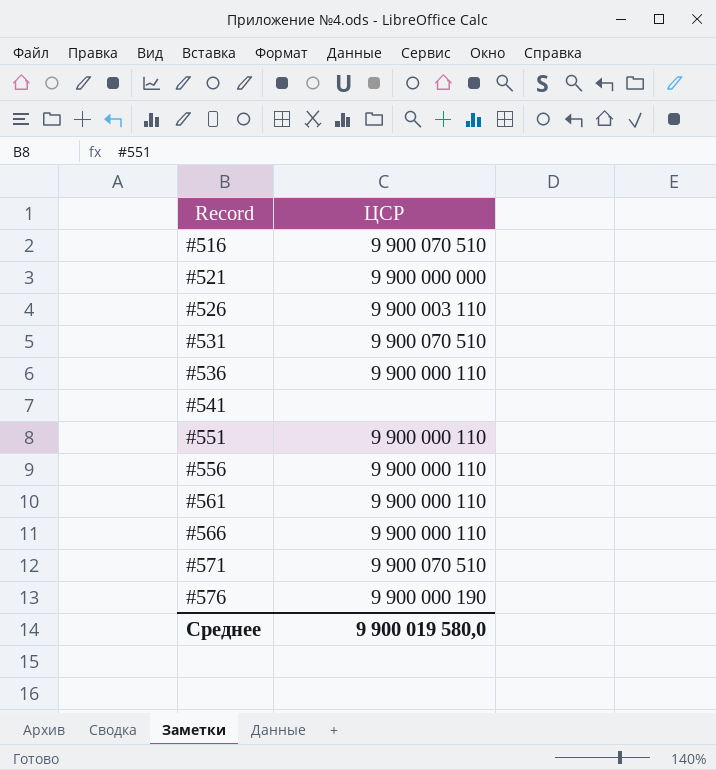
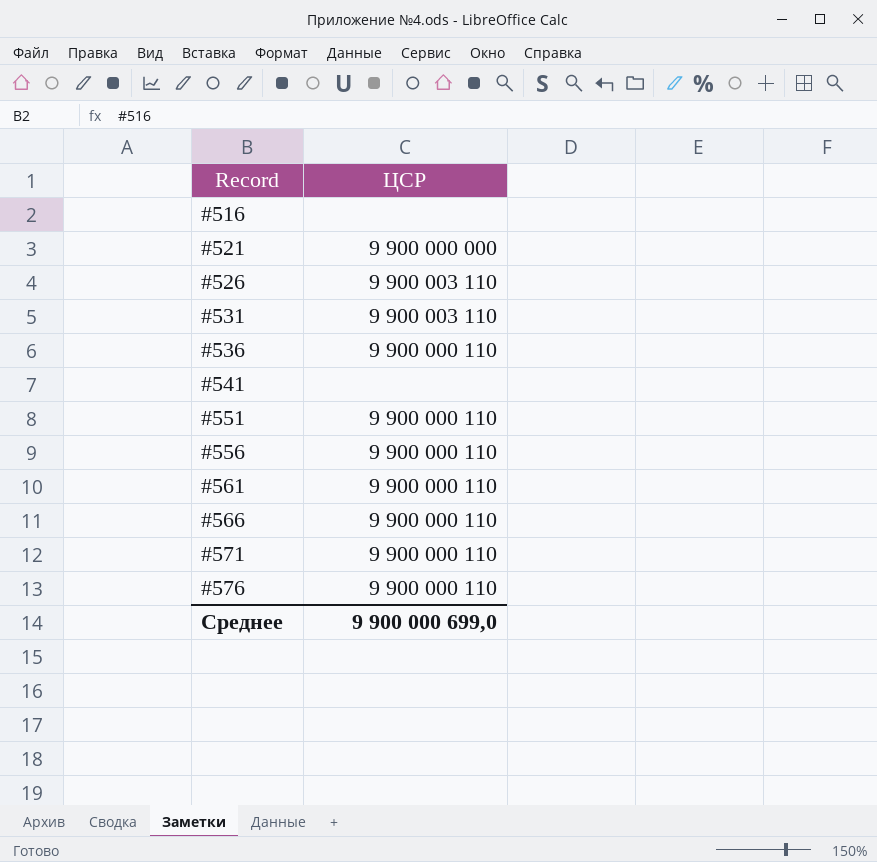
#516 | ЦСР: 9 900 070 510 -> none
#531 | ЦСР: 9 900 070 510 -> 9 900 003 110
#571 | ЦСР: 9 900 070 510 -> 9 900 000 110
#576 | ЦСР: 9 900 000 190 -> 9 900 000 110
Среднее | ЦСР: 9 900 019 580,0 -> 9 900 000 699,0

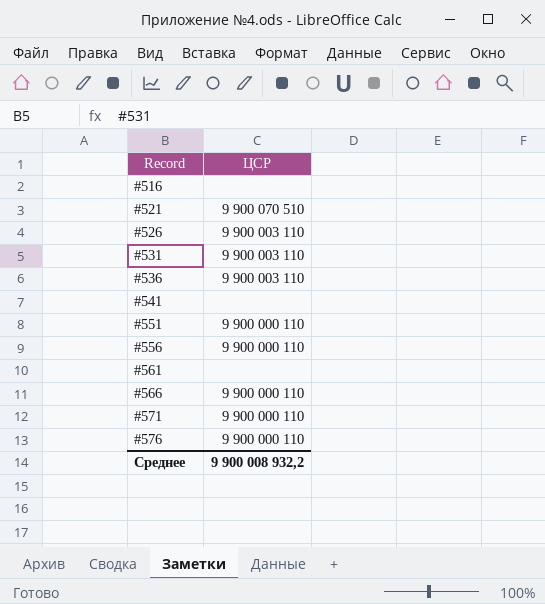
#521 | ЦСР: 9 900 000 000 -> 9 900 070 510
#536 | ЦСР: 9 900 000 110 -> 9 900 003 110
#561 | ЦСР: 9 900 000 110 -> none
Среднее | ЦСР: 9 900 000 699,0 -> 9 900 008 932,2

